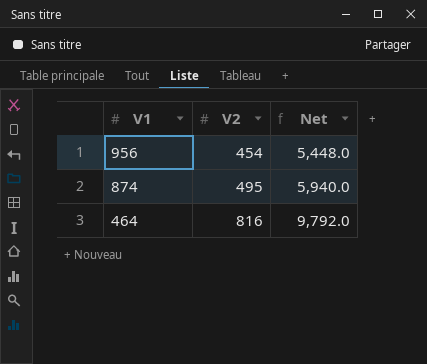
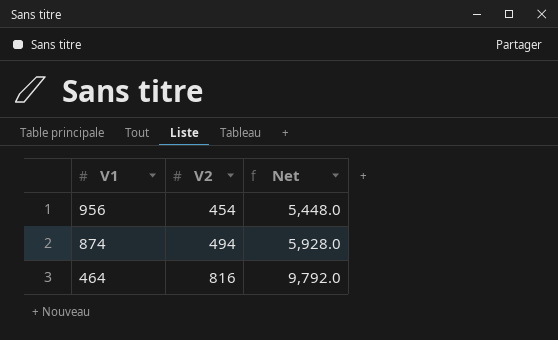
874 | V2: 495 -> 494
874 | Net: 5,940.0 -> 5,928.0

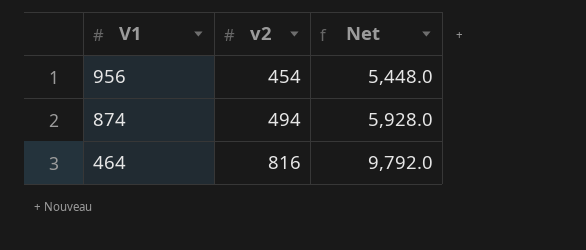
column name: V2 -> v2

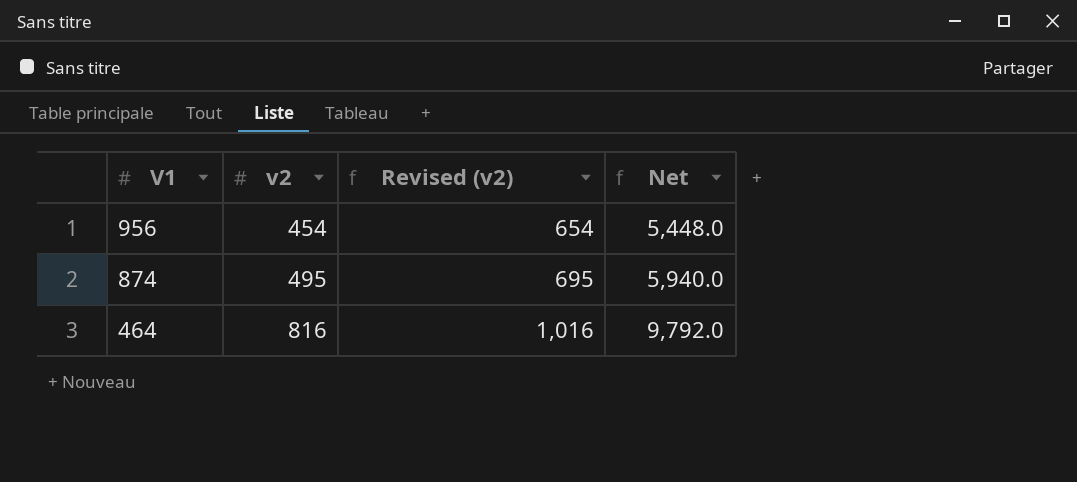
column Revised (v2) | formula: none -> [v2] + 200
874 | v2: 494 -> 495
874 | Net: 5,928.0 -> 5,940.0

